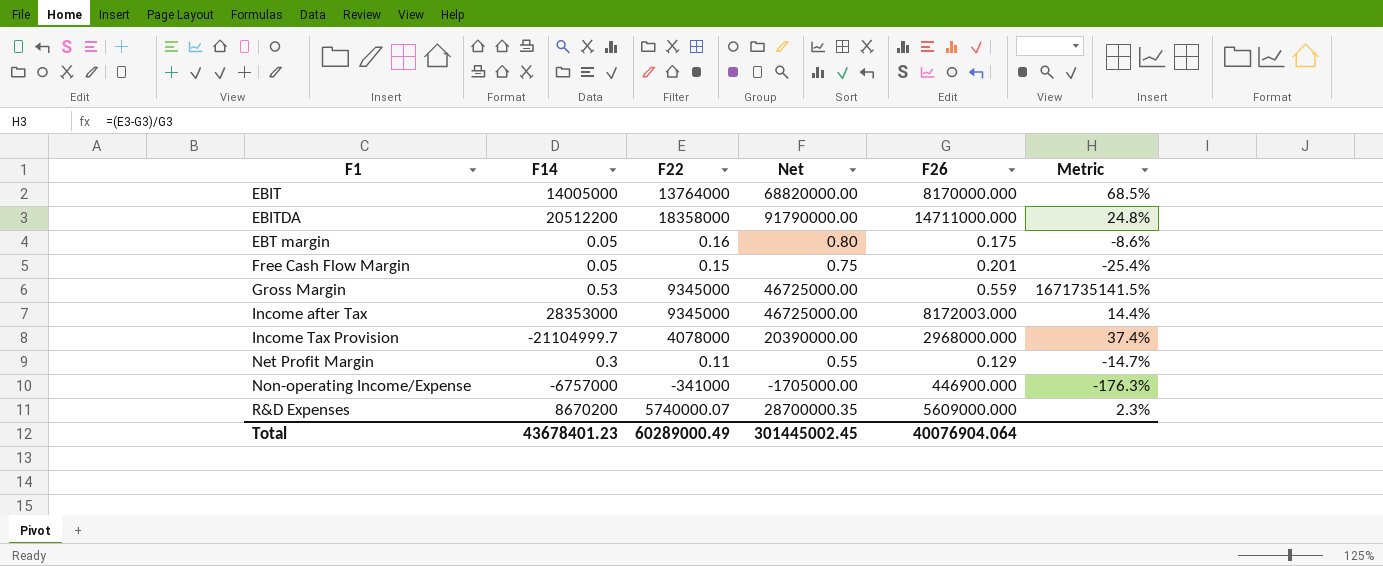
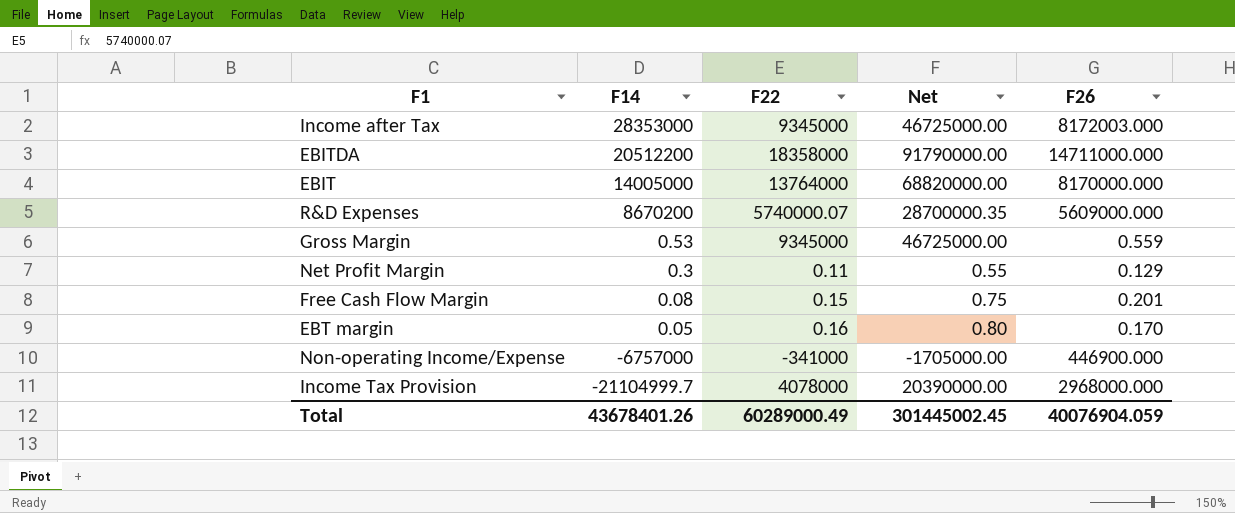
row order: F1 ascending -> F14 descending
column Metric | formula: ([F22] - [F26]) / [F26] -> none
Free Cash Flow Margin | F14: 0.05 -> 0.08
EBT margin | F26: 0.175 -> 0.170
Total | F14: 43678401.23 -> 43678401.26
Total | F26: 40076904.064 -> 40076904.059

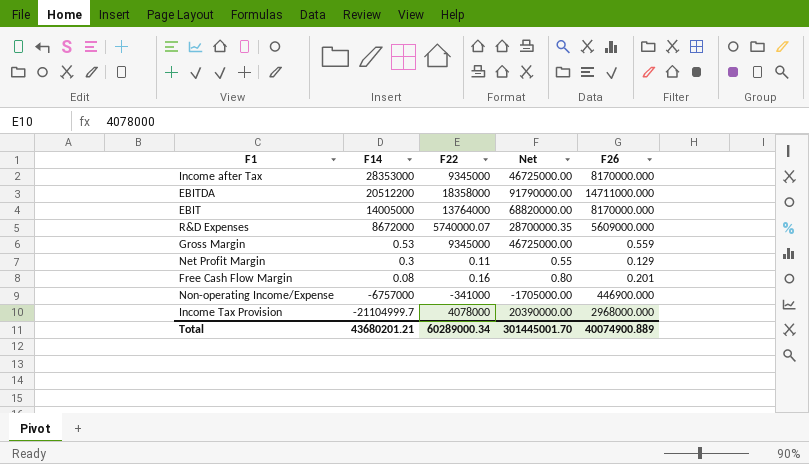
row EBT margin: 0.05 | 0.16 | 0.80 | 0.170 -> none
Income after Tax | F26: 8172003.000 -> 8170000.000
R&D Expenses | F14: 8670200 -> 8672000
Free Cash Flow Margin | F22: 0.15 -> 0.16
Free Cash Flow Margin | Net: 0.75 -> 0.80
Total | F14: 43678401.26 -> 43680201.21
Total | F22: 60289000.49 -> 60289000.34
Total | Net: 301445002.45 -> 301445001.70
Total | F26: 40076904.059 -> 40074900.889

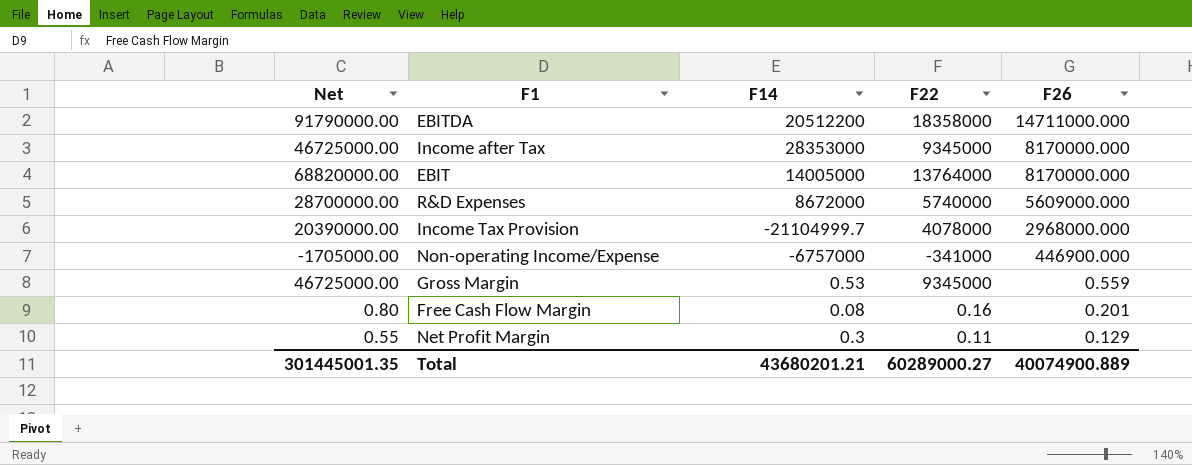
row order: F14 descending -> F26 descending
column Net | position: 4 -> 1
R&D Expenses | Net: 28700000.35 -> 28700000.00
R&D Expenses | F22: 5740000.07 -> 5740000
Total | Net: 301445001.70 -> 301445001.35
Total | F22: 60289000.34 -> 60289000.27

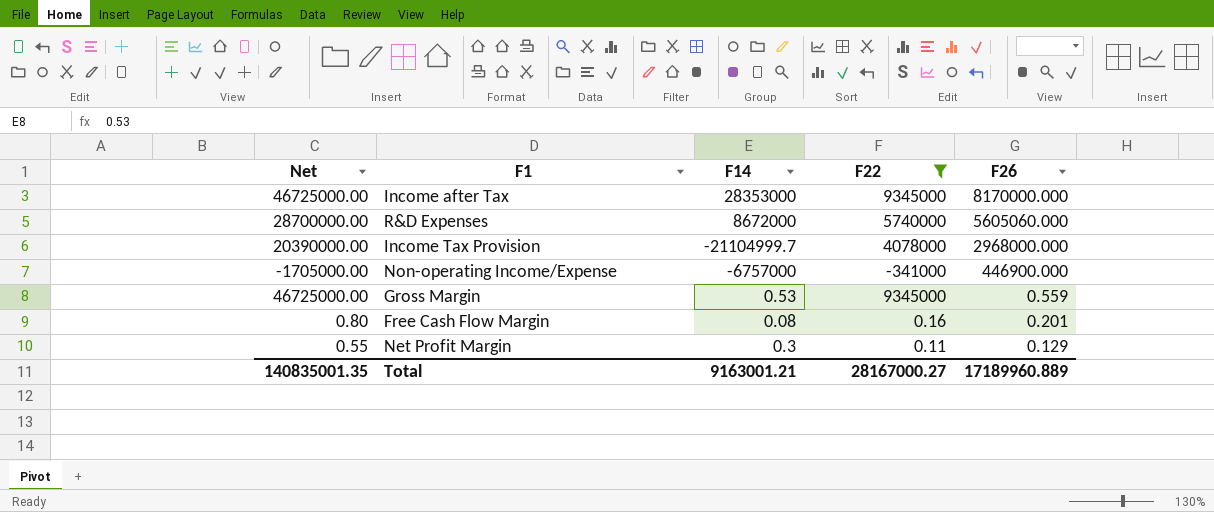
filter: none -> F22 <= 9345000
R&D Expenses | F26: 5609000.000 -> 5605060.000
Total | Net: 301445001.35 -> 140835001.35
Total | F14: 43680201.21 -> 9163001.21
Total | F22: 60289000.27 -> 28167000.27
Total | F26: 40074900.889 -> 17189960.889

